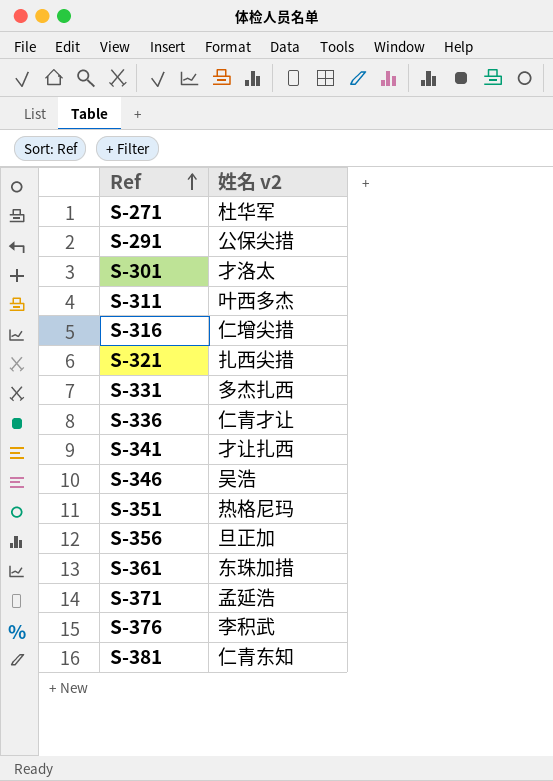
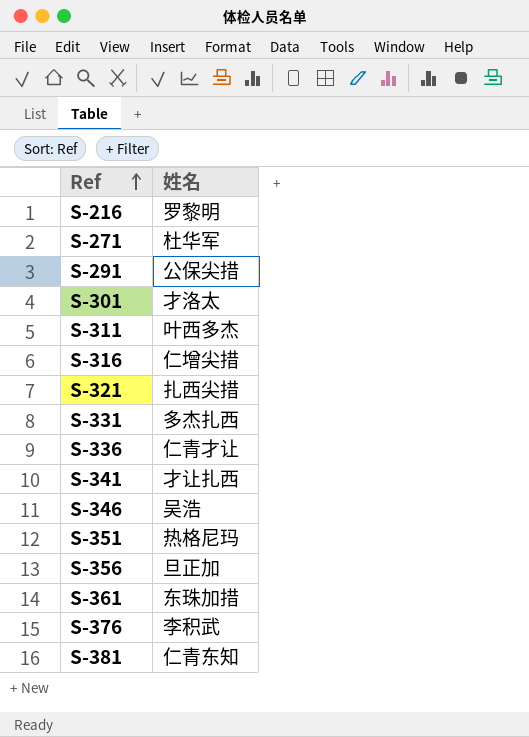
column name: 姓名 v2 -> 姓名
row S-371: 孟延浩 -> none
row S-216: none -> 罗黎明

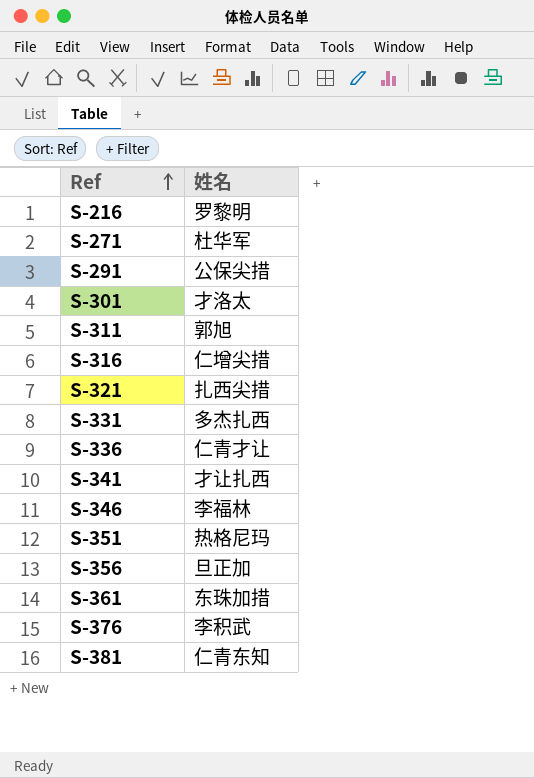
S-311 | 姓名: 叶西多杰 -> 郭旭
S-346 | 姓名: 吴浩 -> 李福林

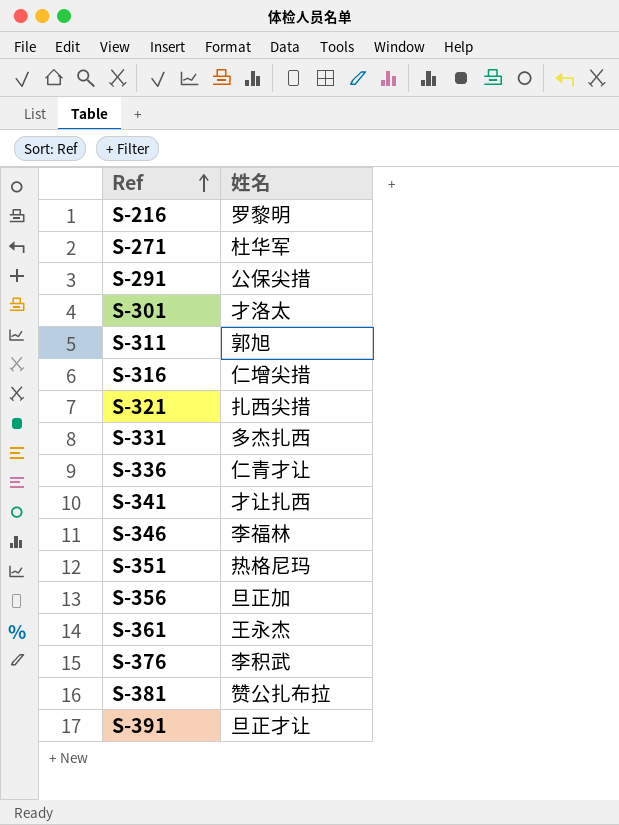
S-361 | 姓名: 东珠加措 -> 王永杰
S-381 | 姓名: 仁青东知 -> 赞公扎布拉
row S-391: none -> 旦正才让

